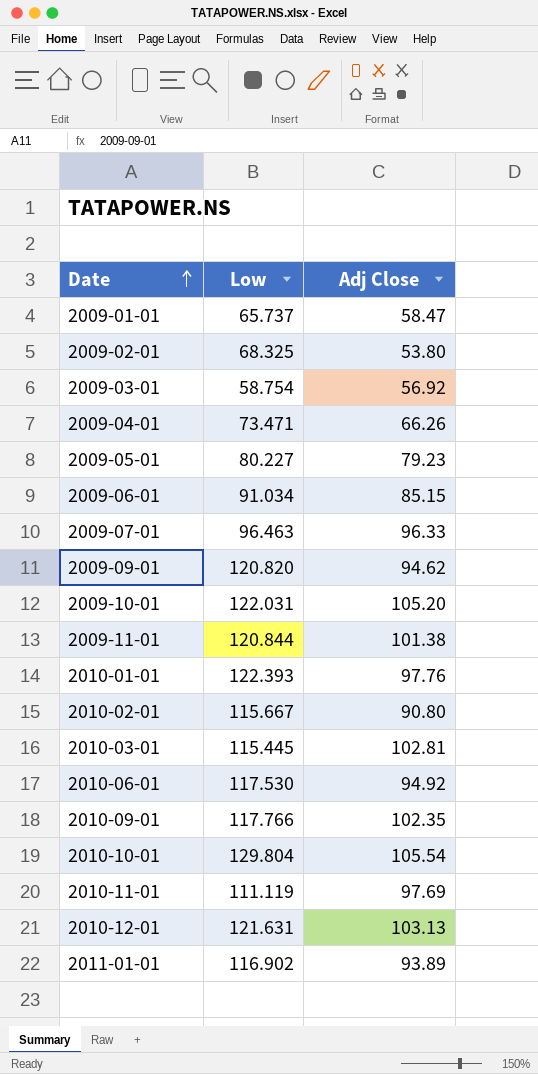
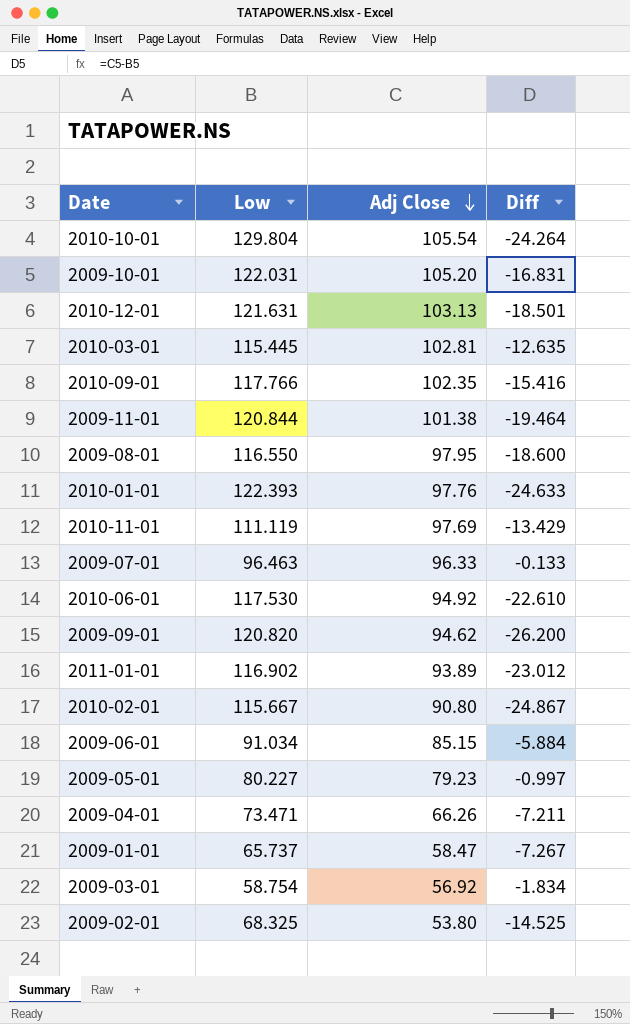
row order: Date ascending -> Adj Close descending
column Diff | formula: none -> [Adj Close] - [Low]
row 2009-08-01: none -> 116.550 | 97.95 | -18.600

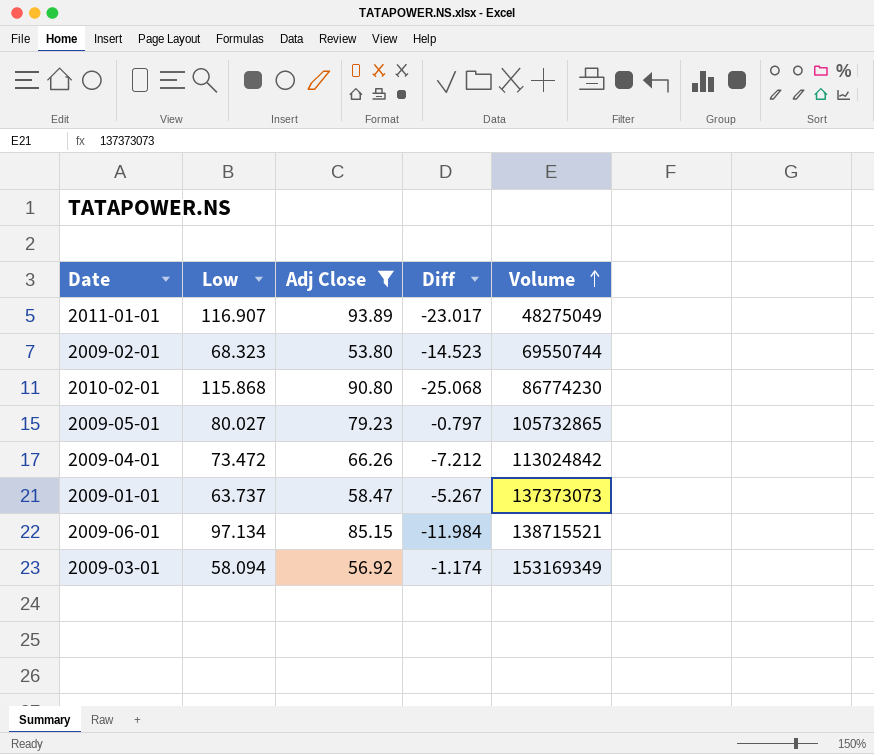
filter: none -> Adj Close <= 93.89
row order: Adj Close descending -> Volume ascending
column Volume | position: none -> 5
2011-01-01 | Low: 116.902 -> 116.907
2011-01-01 | Diff: -23.012 -> -23.017
2009-02-01 | Low: 68.325 -> 68.323
2009-02-01 | Diff: -14.525 -> -14.523
2010-02-01 | Low: 115.667 -> 115.868
2010-02-01 | Diff: -24.867 -> -25.068
2009-05-01 | Low: 80.227 -> 80.027
2009-05-01 | Diff: -0.997 -> -0.797
2009-04-01 | Low: 73.471 -> 73.472
2009-04-01 | Diff: -7.211 -> -7.212
2009-01-01 | Low: 65.737 -> 63.737
2009-01-01 | Diff: -7.267 -> -5.267
2009-06-01 | Low: 91.034 -> 97.134
2009-06-01 | Diff: -5.884 -> -11.984
2009-03-01 | Low: 58.754 -> 58.094
2009-03-01 | Diff: -1.834 -> -1.174

